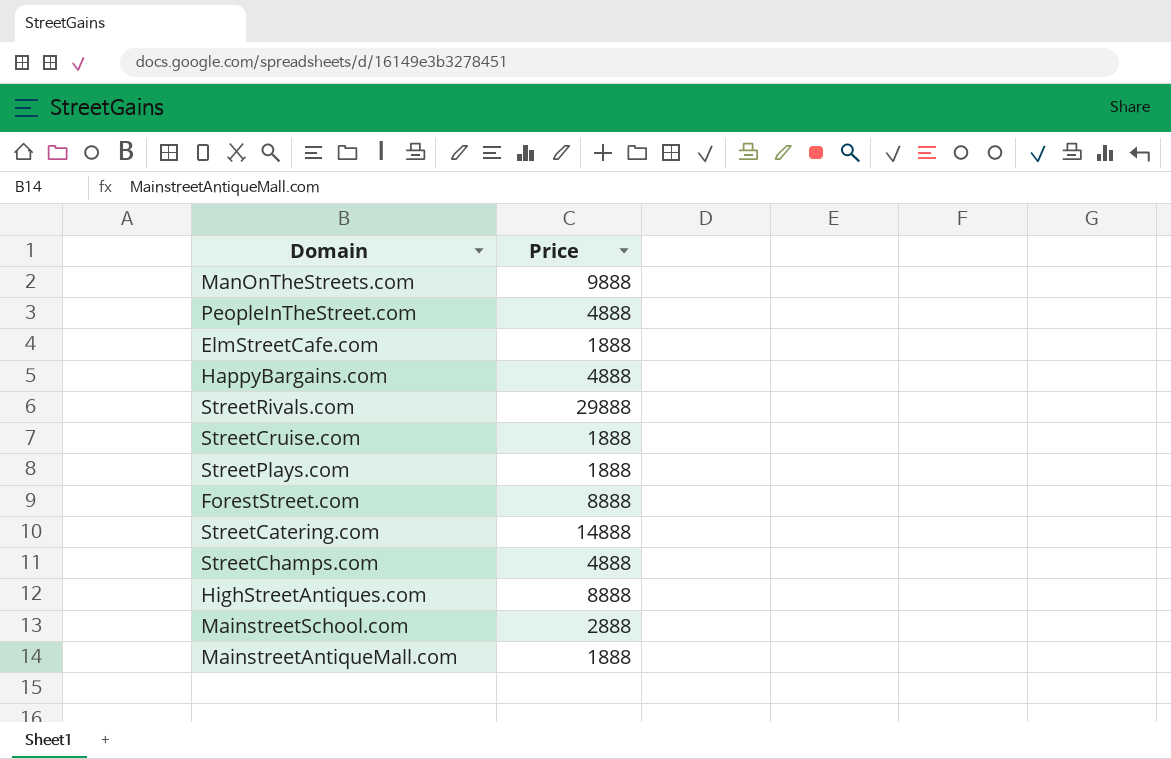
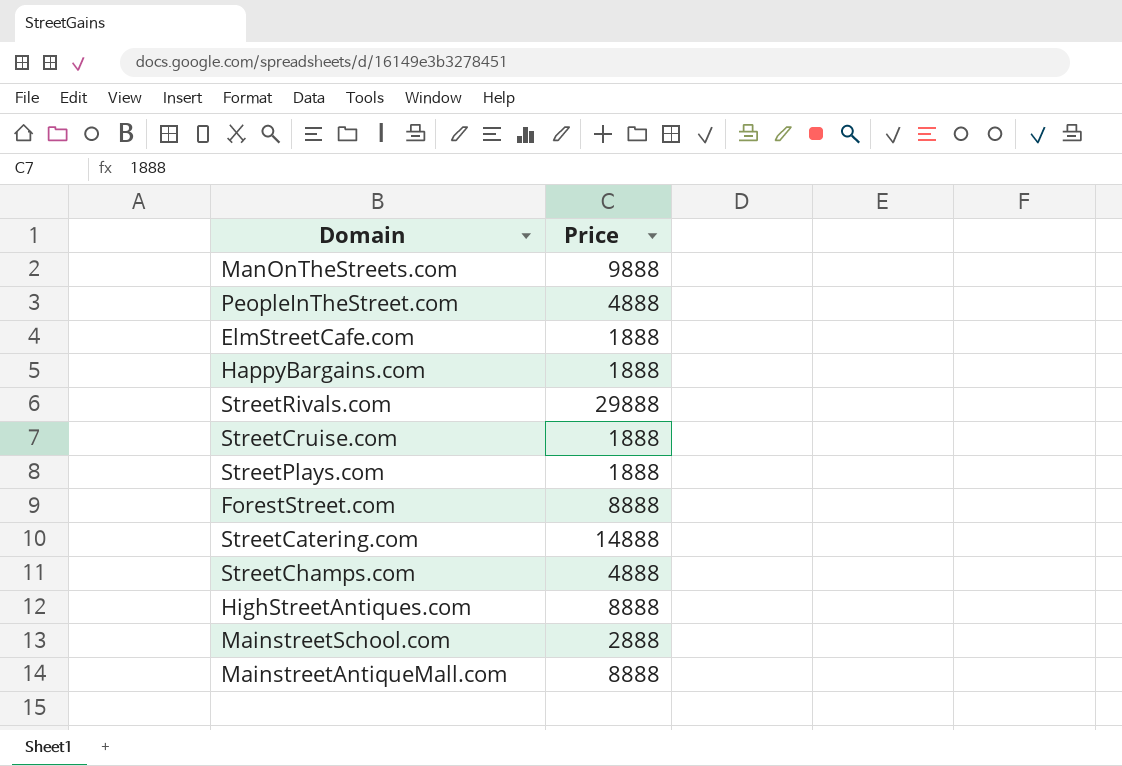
HappyBargains.com | Price: 4888 -> 1888
MainstreetAntiqueMall.com | Price: 1888 -> 8888

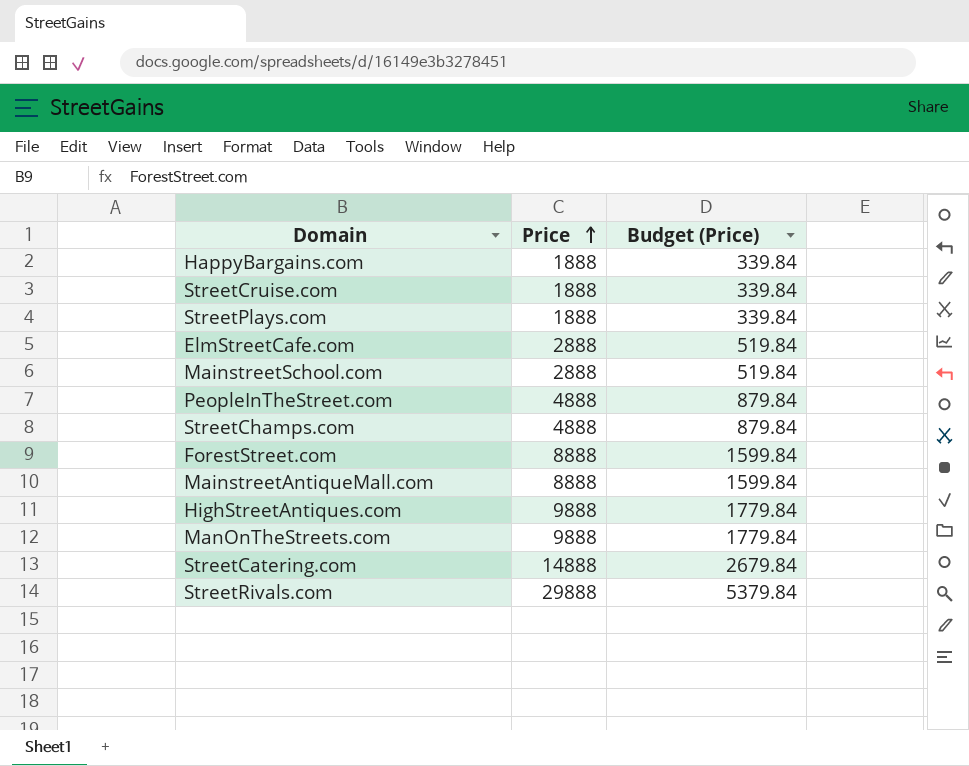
row order: none -> Price ascending
column Budget (Price) | formula: none -> [Price] * 0.18
ElmStreetCafe.com | Price: 1888 -> 2888
HighStreetAntiques.com | Price: 8888 -> 9888

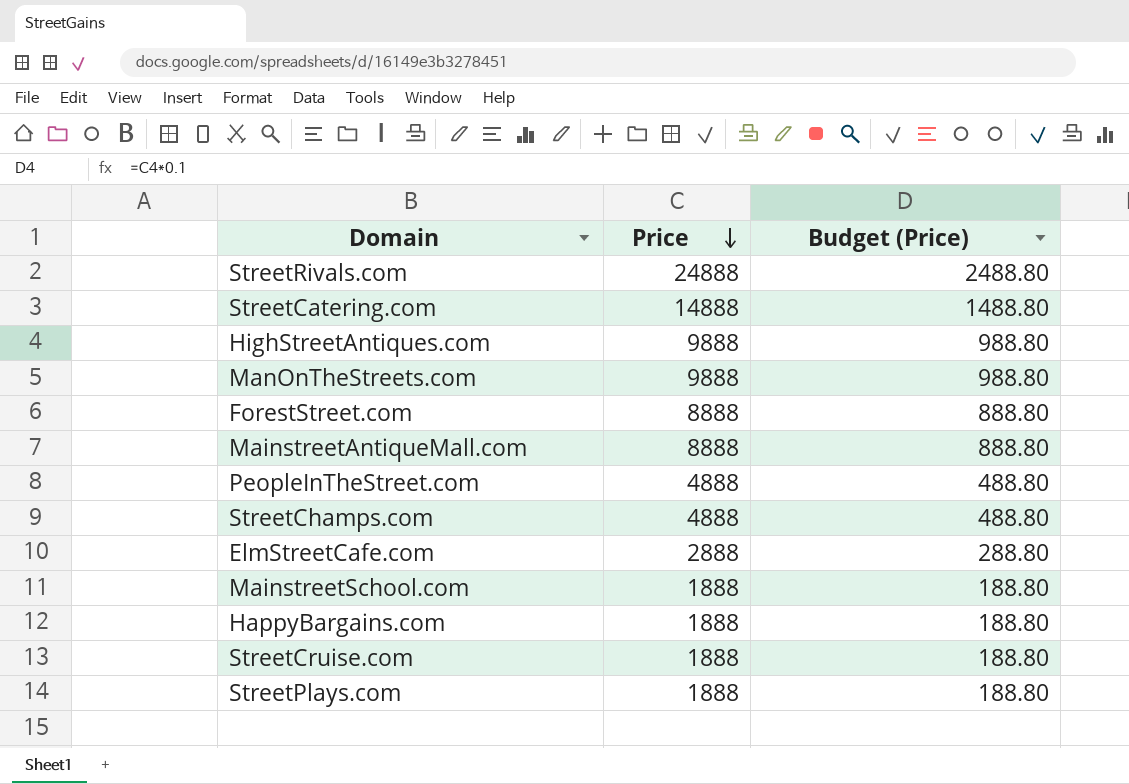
row order: Price ascending -> Price descending
column Budget (Price) | formula: [Price] * 0.18 -> [Price] * 0.1
StreetRivals.com | Price: 29888 -> 24888
MainstreetSchool.com | Price: 2888 -> 1888

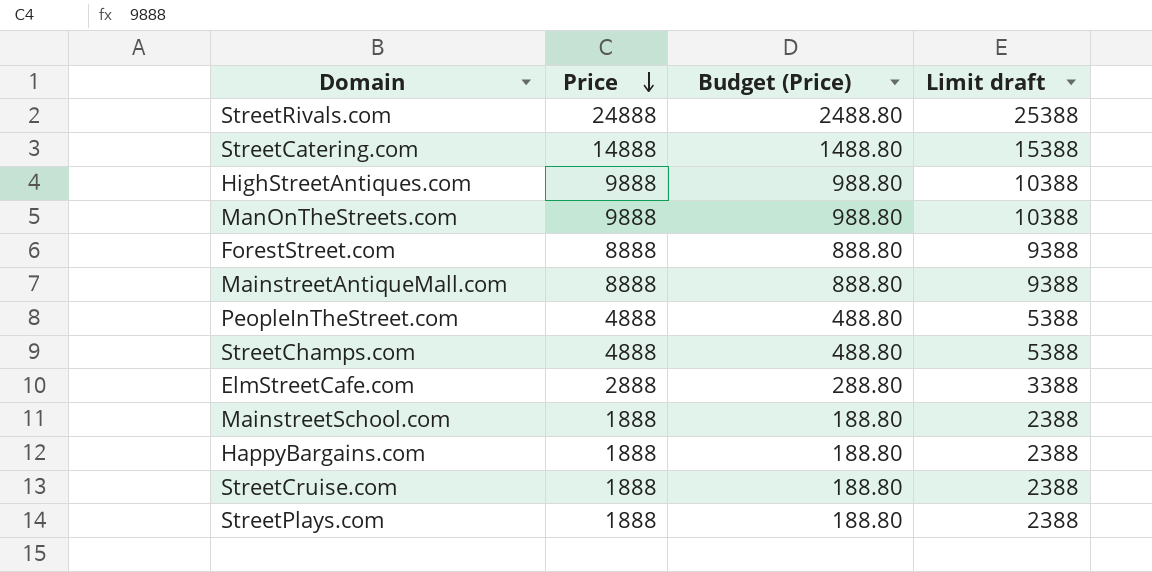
column Limit draft | formula: none -> [Price] + 500

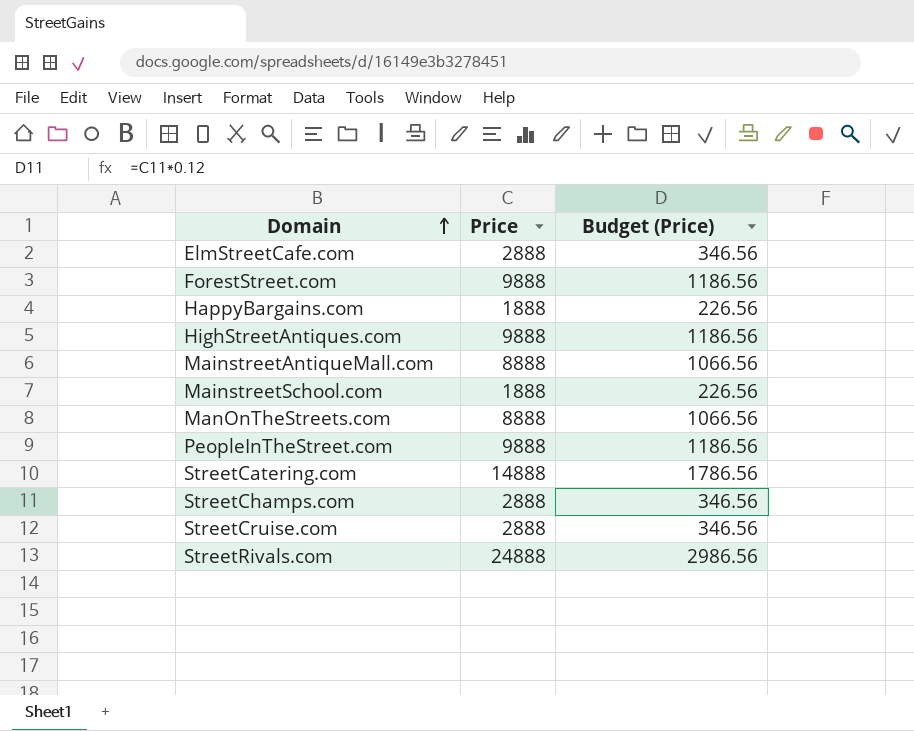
row order: Price descending -> Domain ascending
column Limit draft | formula: [Price] + 500 -> none
column Budget (Price) | formula: [Price] * 0.1 -> [Price] * 0.12
row StreetPlays.com: 1888 | 188.80 | 2388 -> none
ForestStreet.com | Price: 8888 -> 9888
ManOnTheStreets.com | Price: 9888 -> 8888
PeopleInTheStreet.com | Price: 4888 -> 9888
StreetChamps.com | Price: 4888 -> 2888
StreetCruise.com | Price: 1888 -> 2888

